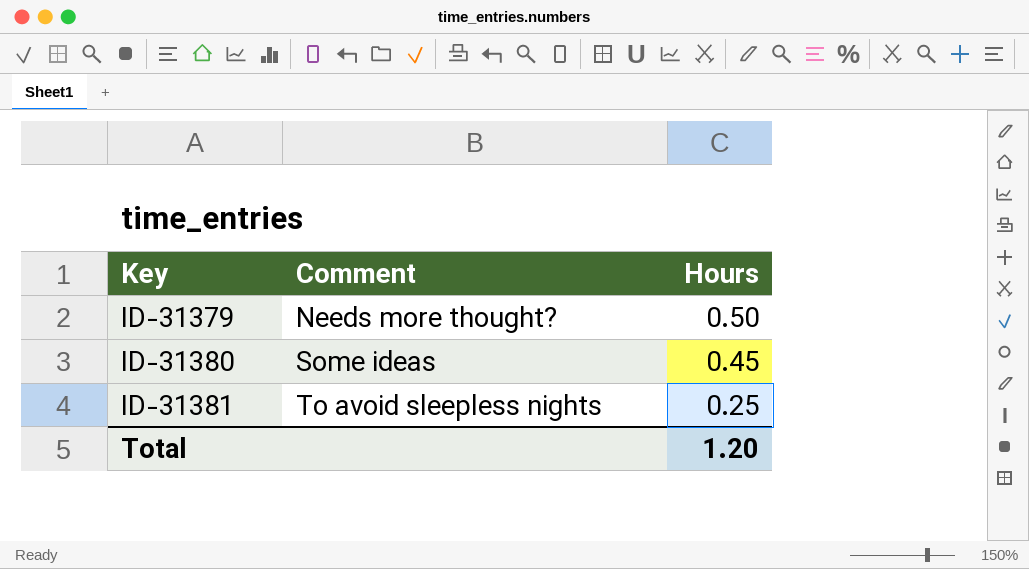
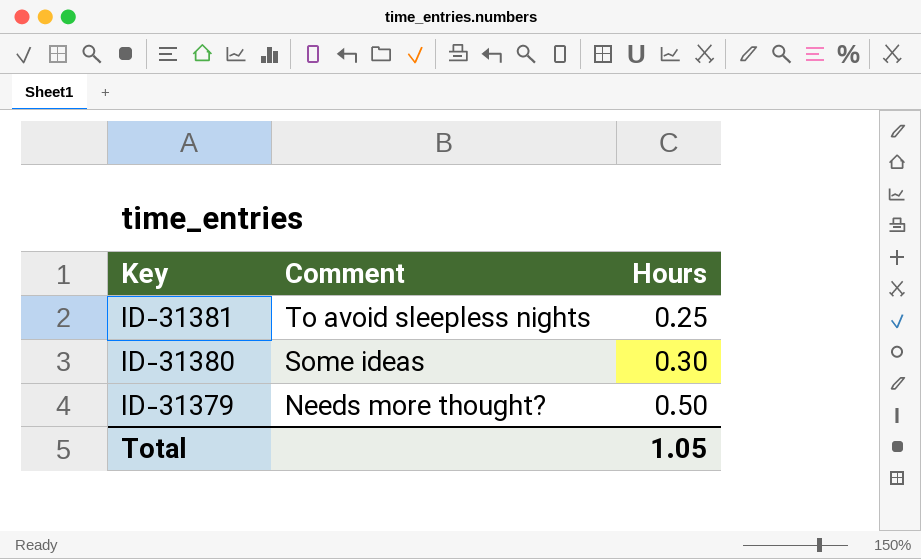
row order: Key ascending -> Key descending
ID-31380 | Hours: 0.45 -> 0.30
Total | Hours: 1.20 -> 1.05

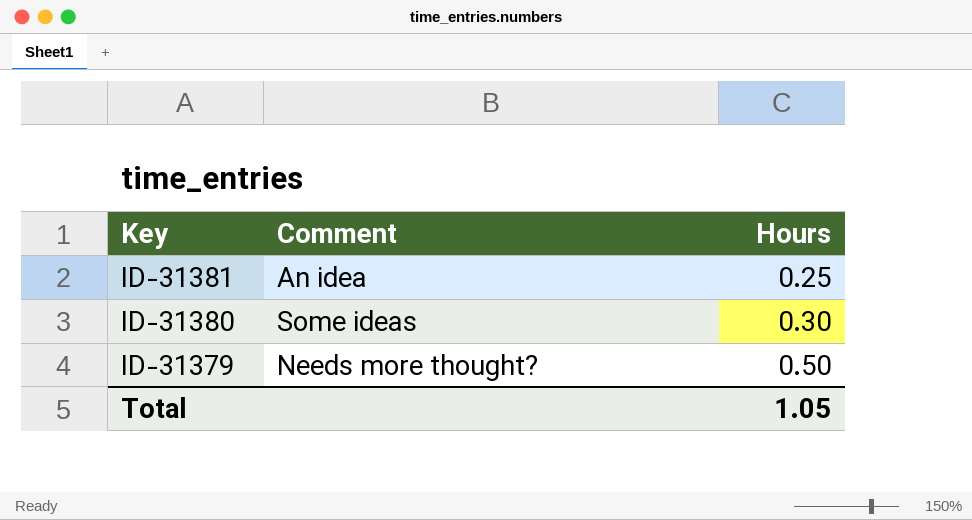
ID-31381 | Comment: To avoid sleepless nights -> An idea

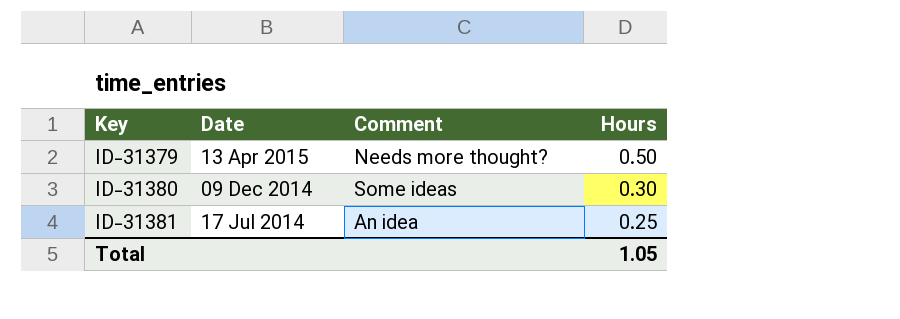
row order: Key descending -> Key ascending
column Date | position: none -> 2

